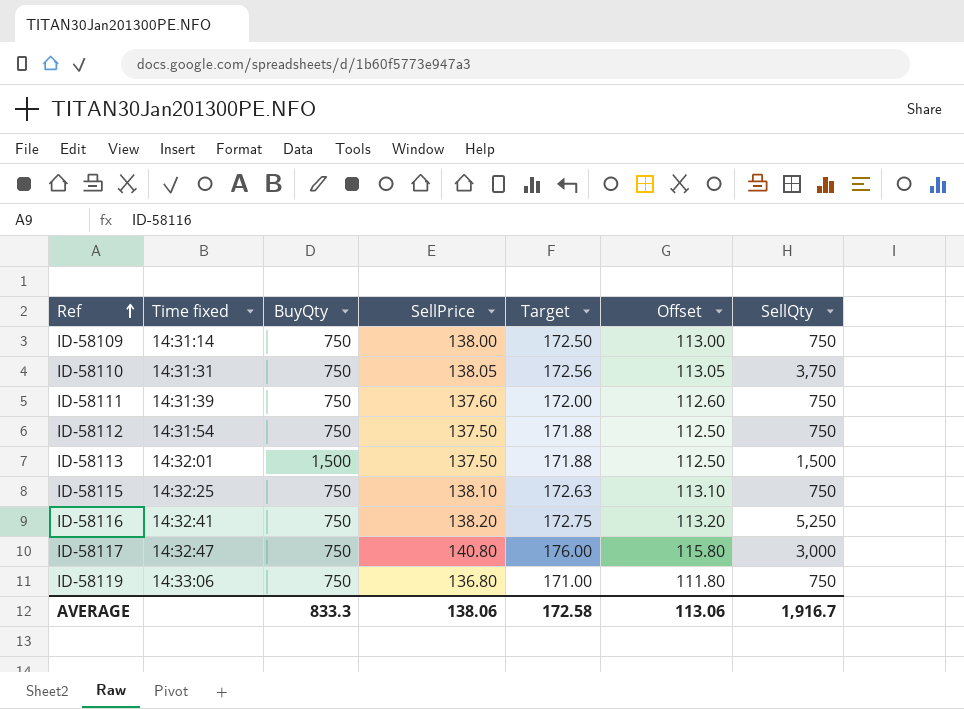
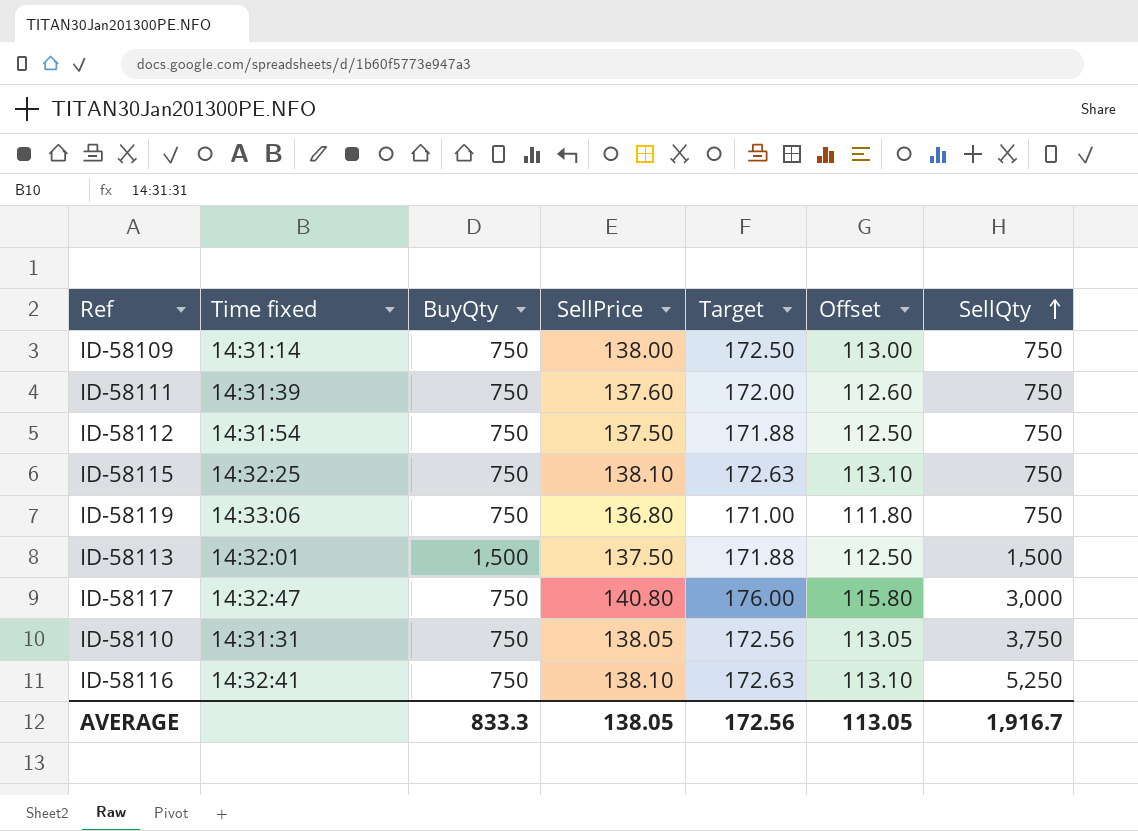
row order: Ref ascending -> SellQty ascending
ID-58116 | SellPrice: 138.20 -> 138.10
ID-58116 | Target: 172.75 -> 172.63
ID-58116 | Offset: 113.20 -> 113.10
AVERAGE | SellPrice: 138.06 -> 138.05
AVERAGE | Target: 172.58 -> 172.56
AVERAGE | Offset: 113.06 -> 113.05

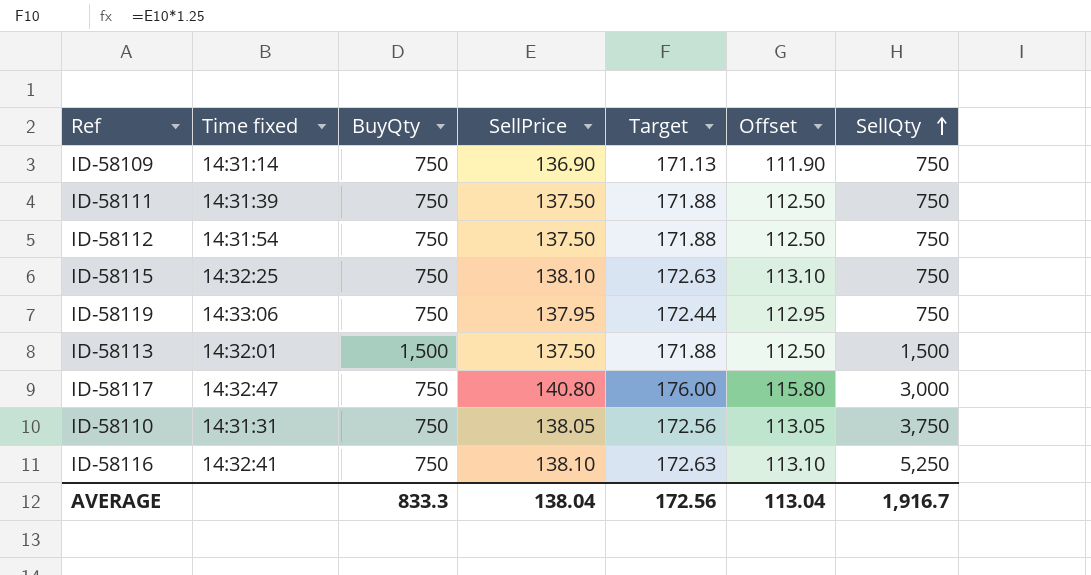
ID-58109 | SellPrice: 138.00 -> 136.90
ID-58109 | Target: 172.50 -> 171.13
ID-58109 | Offset: 113.00 -> 111.90
ID-58111 | SellPrice: 137.60 -> 137.50
ID-58111 | Target: 172.00 -> 171.88
ID-58111 | Offset: 112.60 -> 112.50
ID-58119 | SellPrice: 136.80 -> 137.95
ID-58119 | Target: 171.00 -> 172.44
ID-58119 | Offset: 111.80 -> 112.95
AVERAGE | SellPrice: 138.05 -> 138.04
AVERAGE | Offset: 113.05 -> 113.04

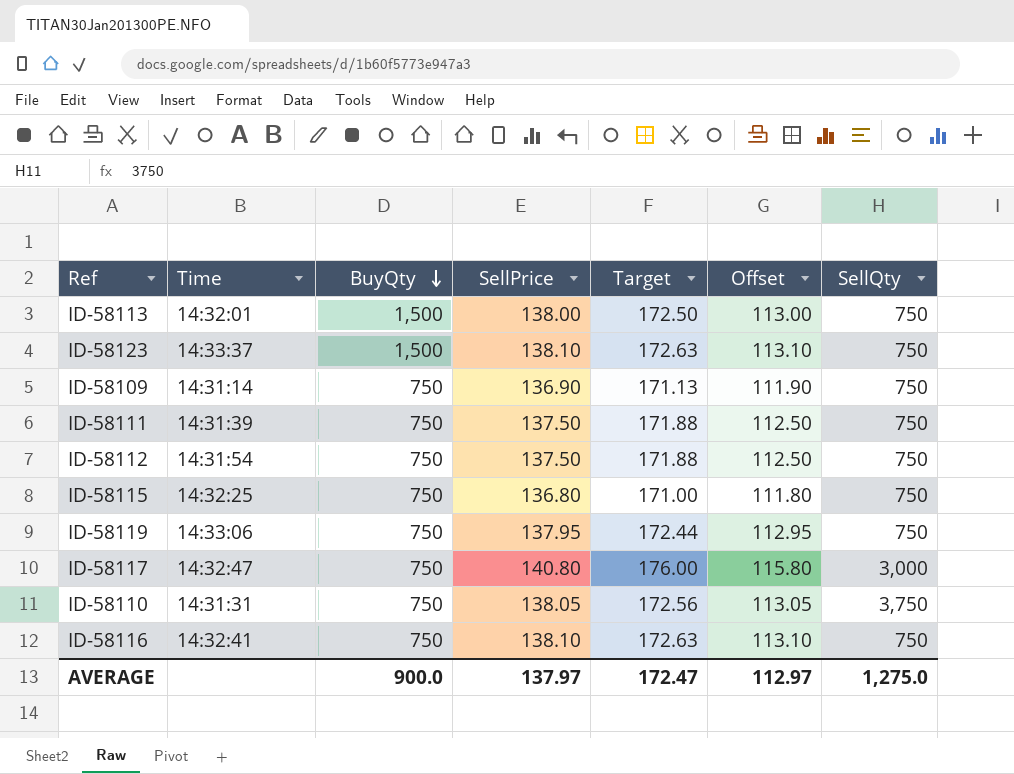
row order: SellQty ascending -> BuyQty descending
column name: Time fixed -> Time
ID-58113 | SellPrice: 137.50 -> 138.00
ID-58113 | Target: 171.88 -> 172.50
ID-58113 | Offset: 112.50 -> 113.00
ID-58113 | SellQty: 1,500 -> 750
row ID-58123: none -> 14:33:37 | 1,500 | 138.10 | 172.63 | 113.10 | 750
ID-58115 | SellPrice: 138.10 -> 136.80
ID-58115 | Target: 172.63 -> 171.00
ID-58115 | Offset: 113.10 -> 111.80
ID-58116 | SellQty: 5,250 -> 750
AVERAGE | BuyQty: 833.3 -> 900.0
AVERAGE | SellPrice: 138.04 -> 137.97
AVERAGE | Target: 172.56 -> 172.47
AVERAGE | Offset: 113.04 -> 112.97
AVERAGE | SellQty: 1,916.7 -> 1,275.0

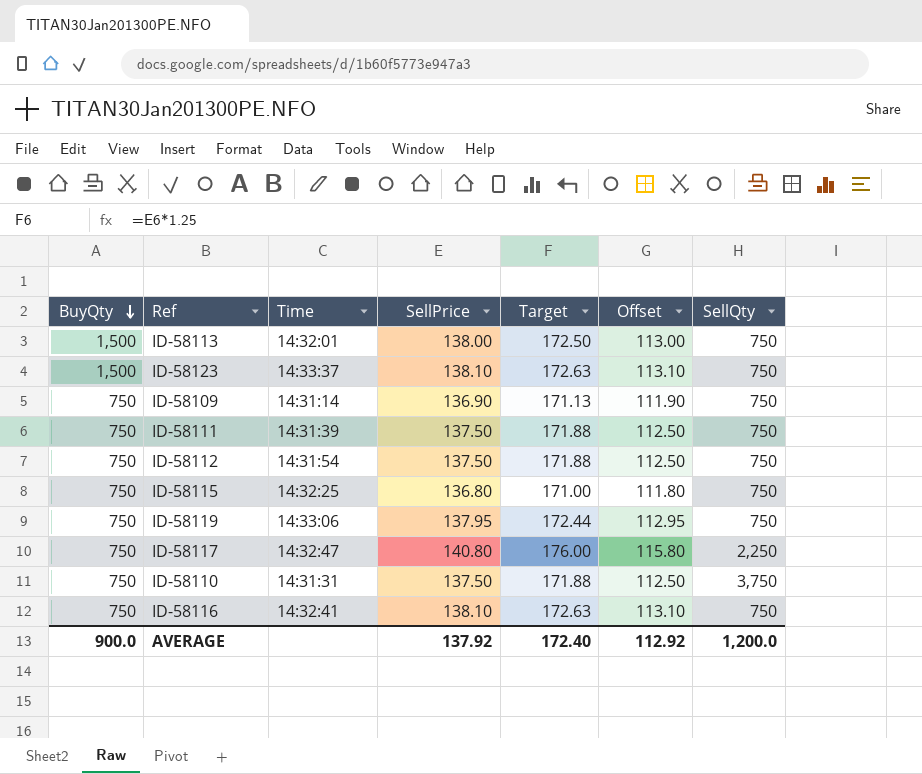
column BuyQty | position: 3 -> 1
ID-58117 | SellQty: 3,000 -> 2,250
ID-58110 | SellPrice: 138.05 -> 137.50
ID-58110 | Target: 172.56 -> 171.88
ID-58110 | Offset: 113.05 -> 112.50
AVERAGE | SellPrice: 137.97 -> 137.92
AVERAGE | Target: 172.47 -> 172.40
AVERAGE | Offset: 112.97 -> 112.92
AVERAGE | SellQty: 1,275.0 -> 1,200.0

